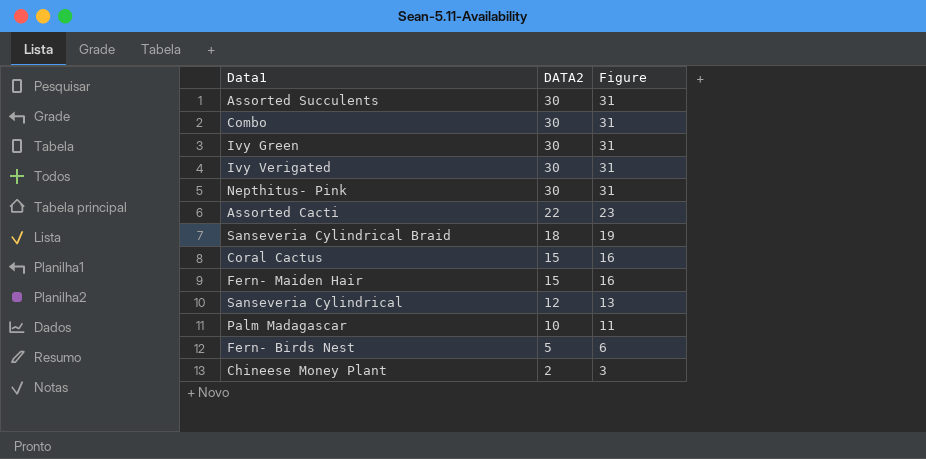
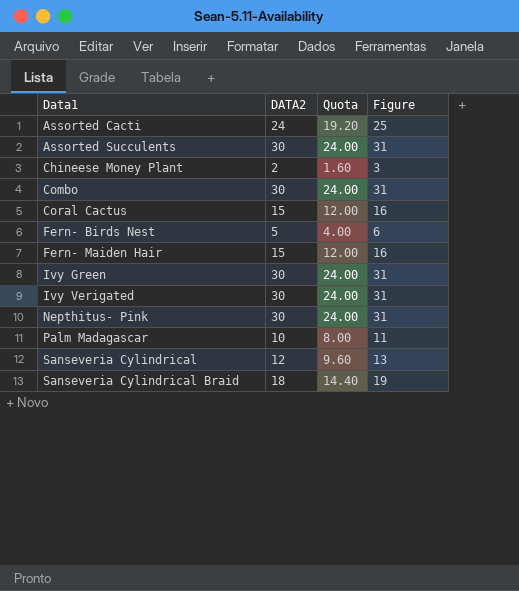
row order: DATA2 descending -> Data1 ascending
column Quota | formula: none -> [DATA2] * 0.8
Assorted Cacti | DATA2: 22 -> 24
Assorted Cacti | Figure: 23 -> 25

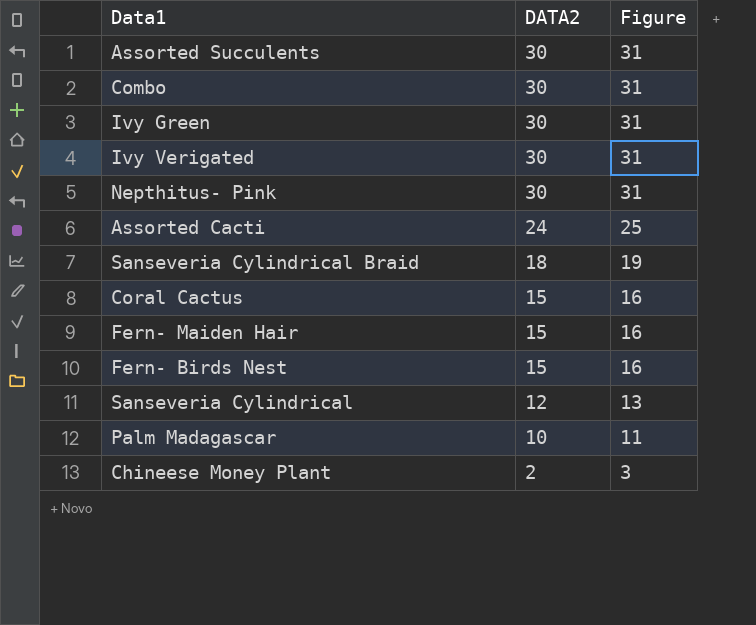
row order: Data1 ascending -> DATA2 descending
column Quota | formula: [DATA2] * 0.8 -> none
Fern- Birds Nest | DATA2: 5 -> 15
Fern- Birds Nest | Figure: 6 -> 16

